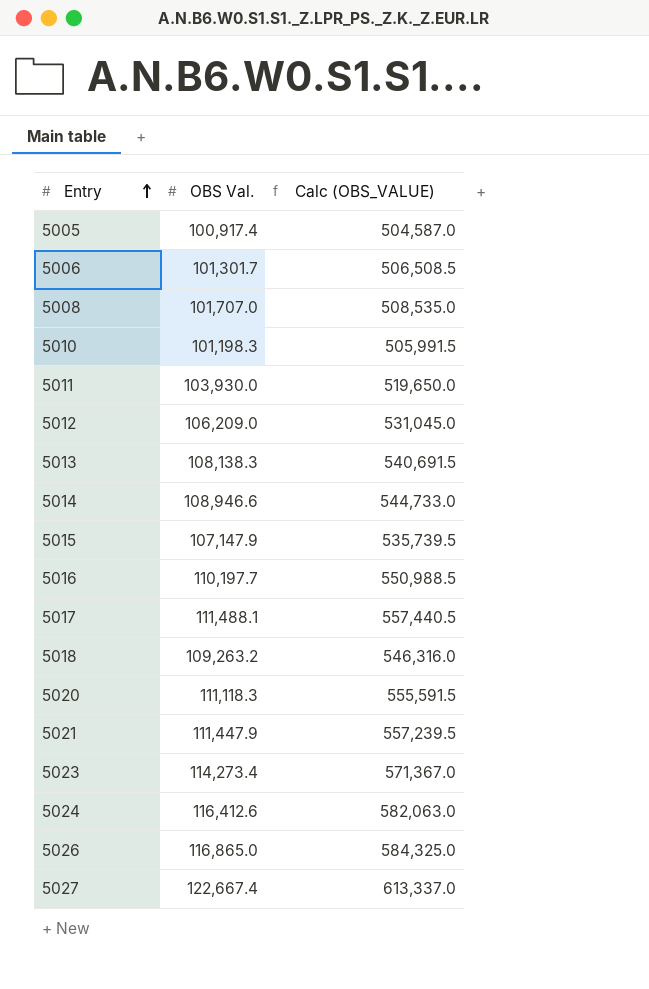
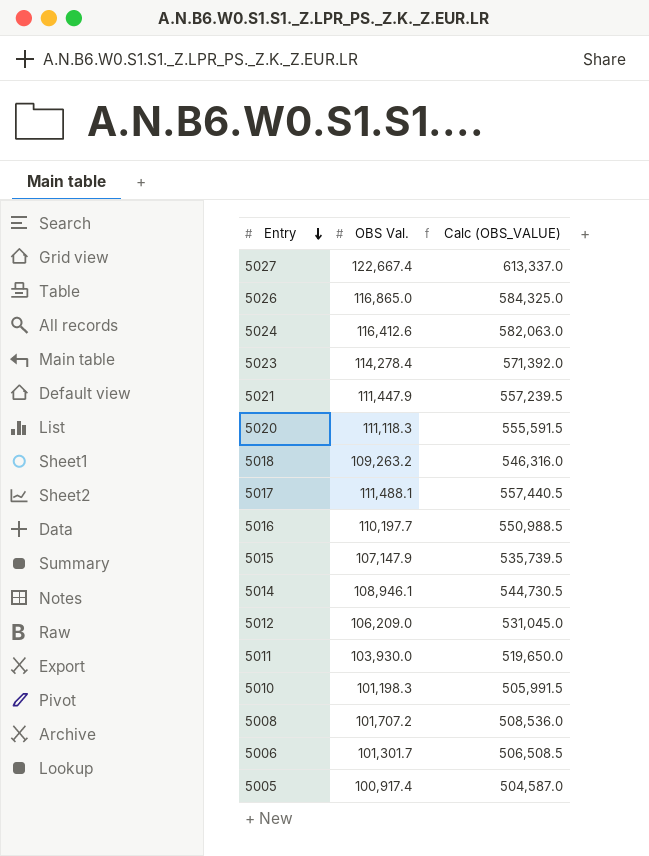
row order: Entry ascending -> Entry descending
row 5013: 108,138.3 | 540,691.5 -> none
5023 | OBS Val.: 114,273.4 -> 114,278.4
5023 | Calc (OBS_VALUE): 571,367.0 -> 571,392.0
5014 | OBS Val.: 108,946.6 -> 108,946.1
5014 | Calc (OBS_VALUE): 544,733.0 -> 544,730.5
5008 | OBS Val.: 101,707.0 -> 101,707.2
5008 | Calc (OBS_VALUE): 508,535.0 -> 508,536.0

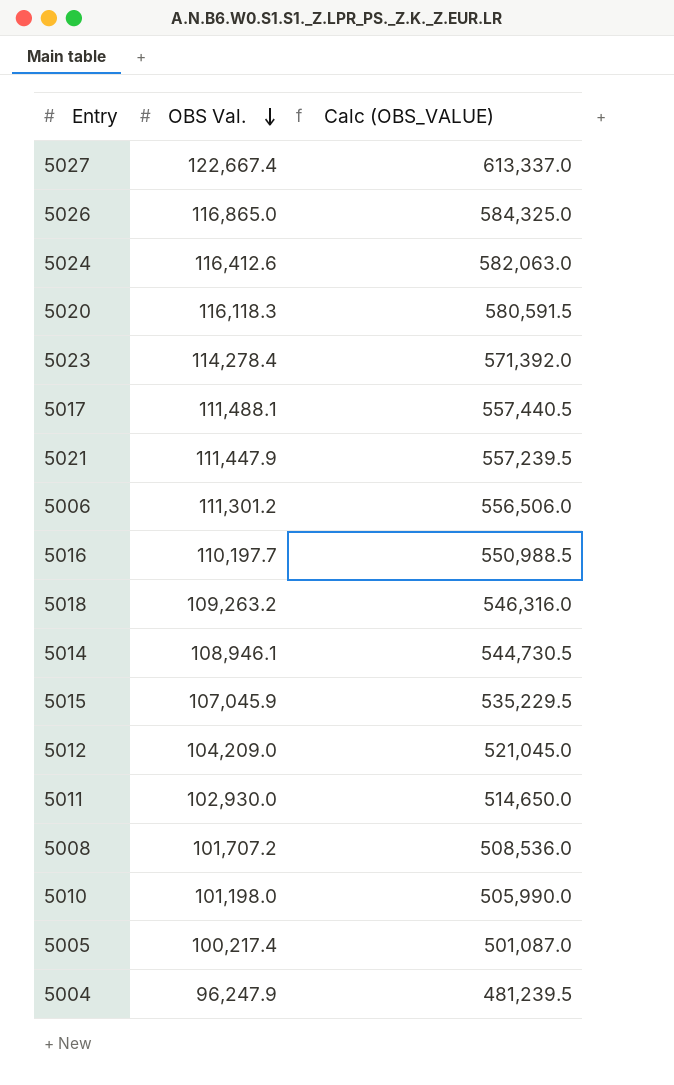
row order: Entry descending -> OBS Val. descending
5020 | OBS Val.: 111,118.3 -> 116,118.3
5020 | Calc (OBS_VALUE): 555,591.5 -> 580,591.5
5006 | OBS Val.: 101,301.7 -> 111,301.2
5006 | Calc (OBS_VALUE): 506,508.5 -> 556,506.0
5015 | OBS Val.: 107,147.9 -> 107,045.9
5015 | Calc (OBS_VALUE): 535,739.5 -> 535,229.5
5012 | OBS Val.: 106,209.0 -> 104,209.0
5012 | Calc (OBS_VALUE): 531,045.0 -> 521,045.0
5011 | OBS Val.: 103,930.0 -> 102,930.0
5011 | Calc (OBS_VALUE): 519,650.0 -> 514,650.0
5010 | OBS Val.: 101,198.3 -> 101,198.0
5010 | Calc (OBS_VALUE): 505,991.5 -> 505,990.0
5005 | OBS Val.: 100,917.4 -> 100,217.4
5005 | Calc (OBS_VALUE): 504,587.0 -> 501,087.0
row 5004: none -> 96,247.9 | 481,239.5

